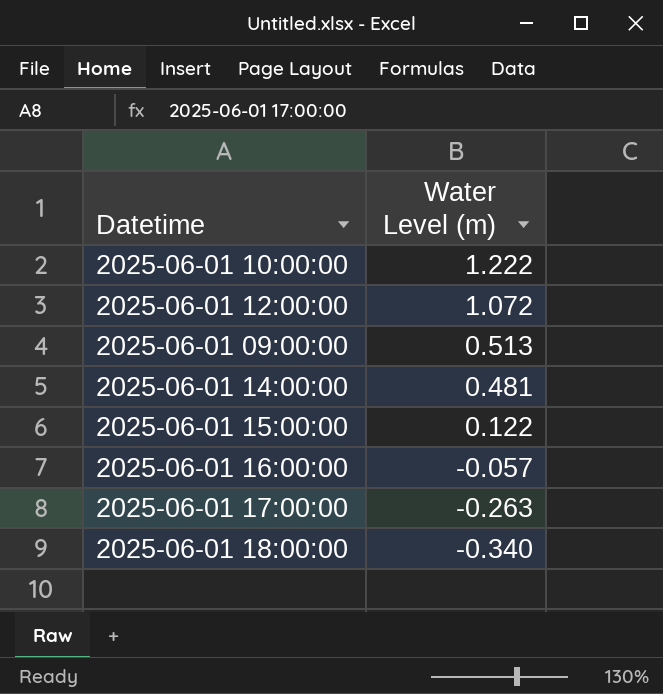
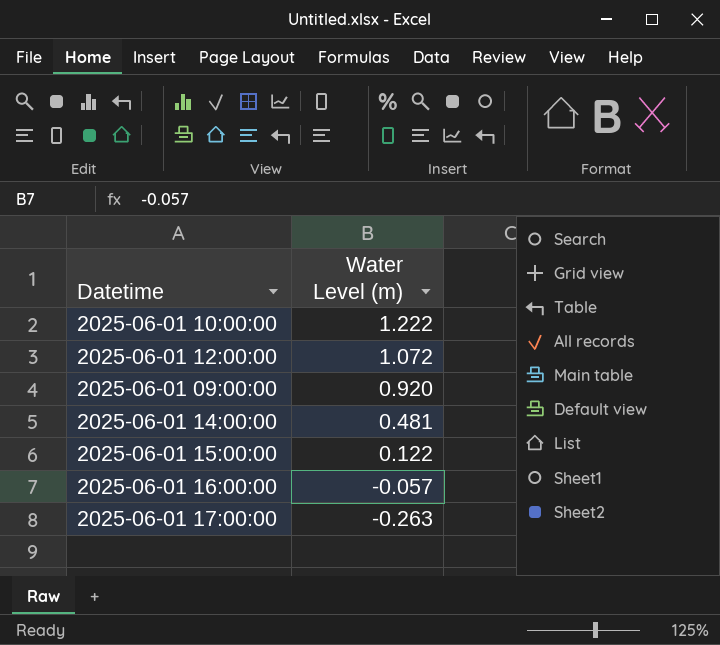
row 2025-06-01 18:00:00: -0.340 -> none
2025-06-01 09:00:00 | Water Level (m): 0.513 -> 0.920

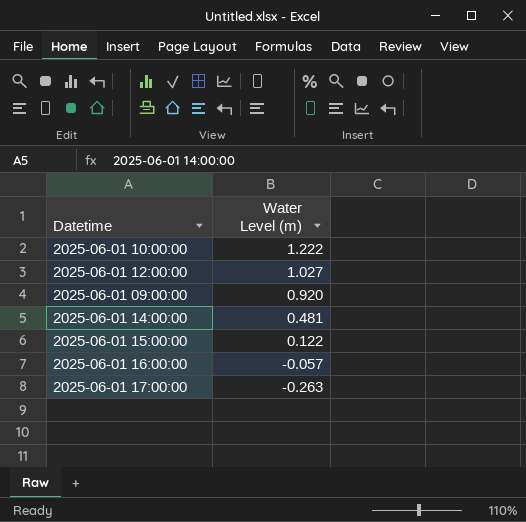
2025-06-01 12:00:00 | Water Level (m): 1.072 -> 1.027

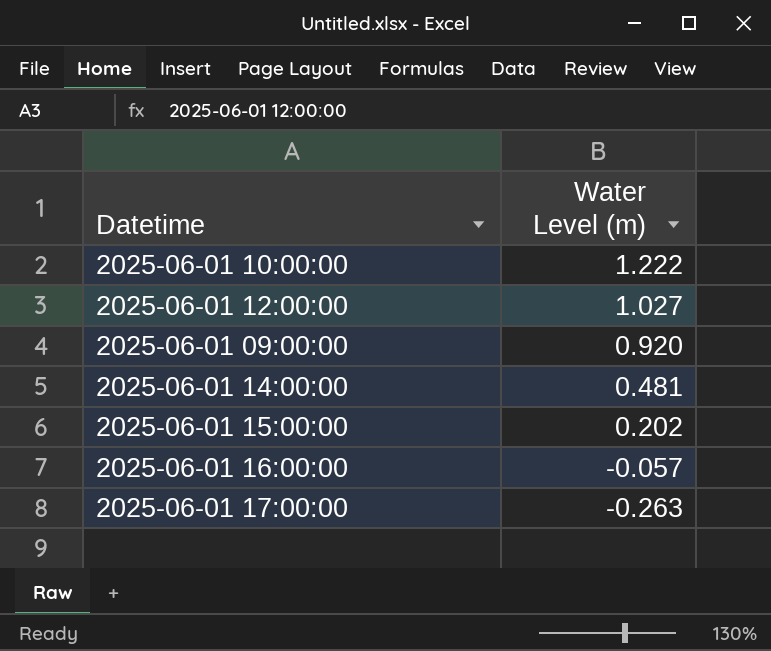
2025-06-01 15:00:00 | Water Level (m): 0.122 -> 0.202

